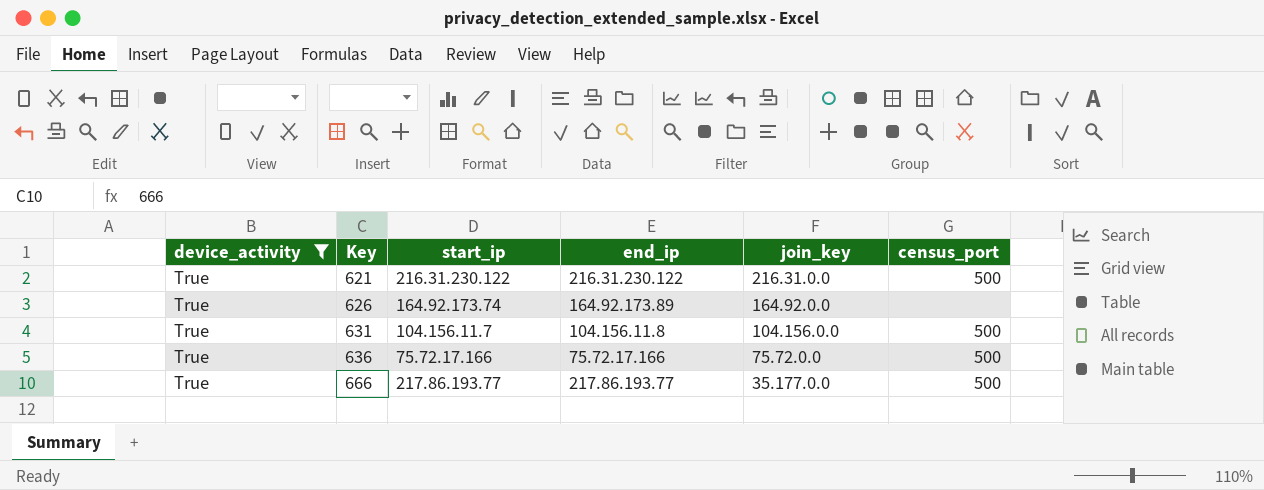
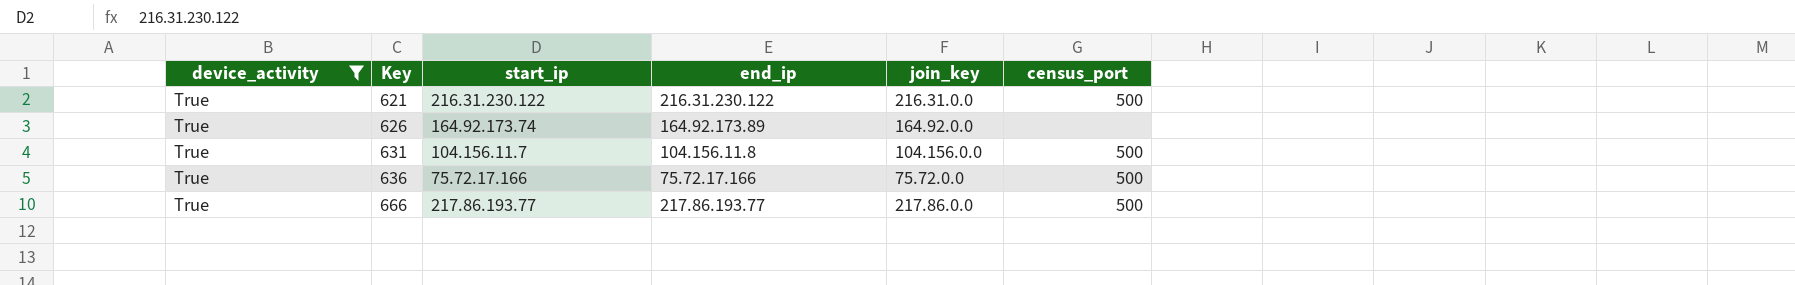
666 | join_key: 35.177.0.0 -> 217.86.0.0

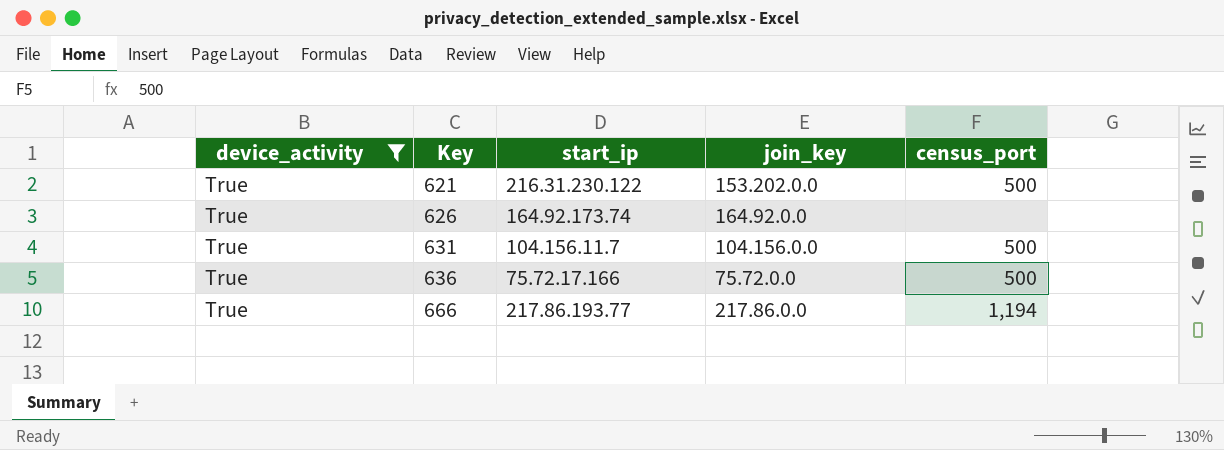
column end_ip | position: 4 -> none
621 | join_key: 216.31.0.0 -> 153.202.0.0
666 | census_port: 500 -> 1,194

